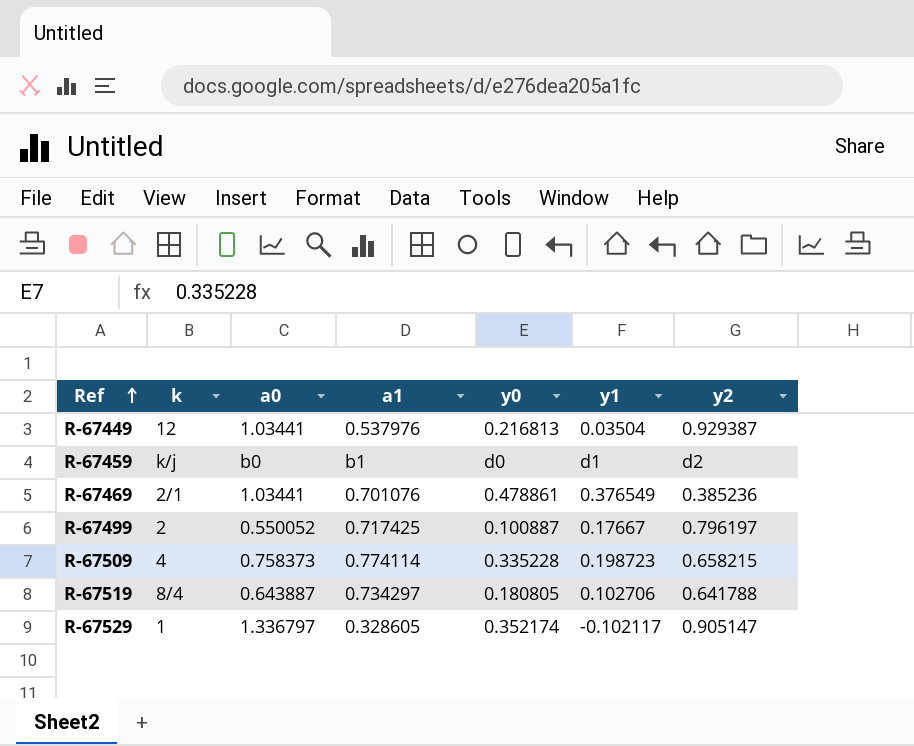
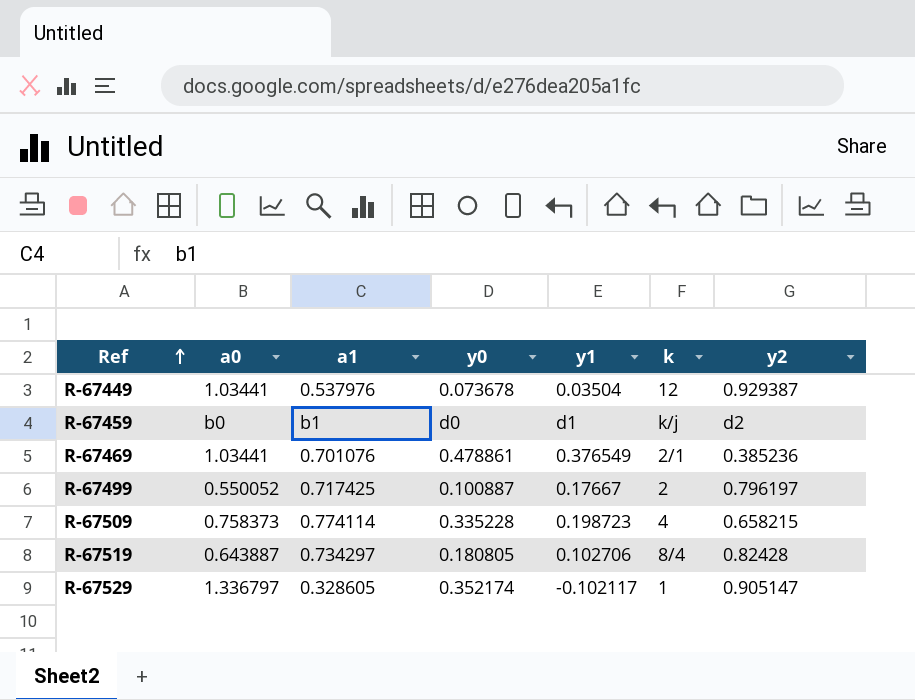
column k | position: 2 -> 6
R-67449 | y0: 0.216813 -> 0.073678
R-67519 | y2: 0.641788 -> 0.82428

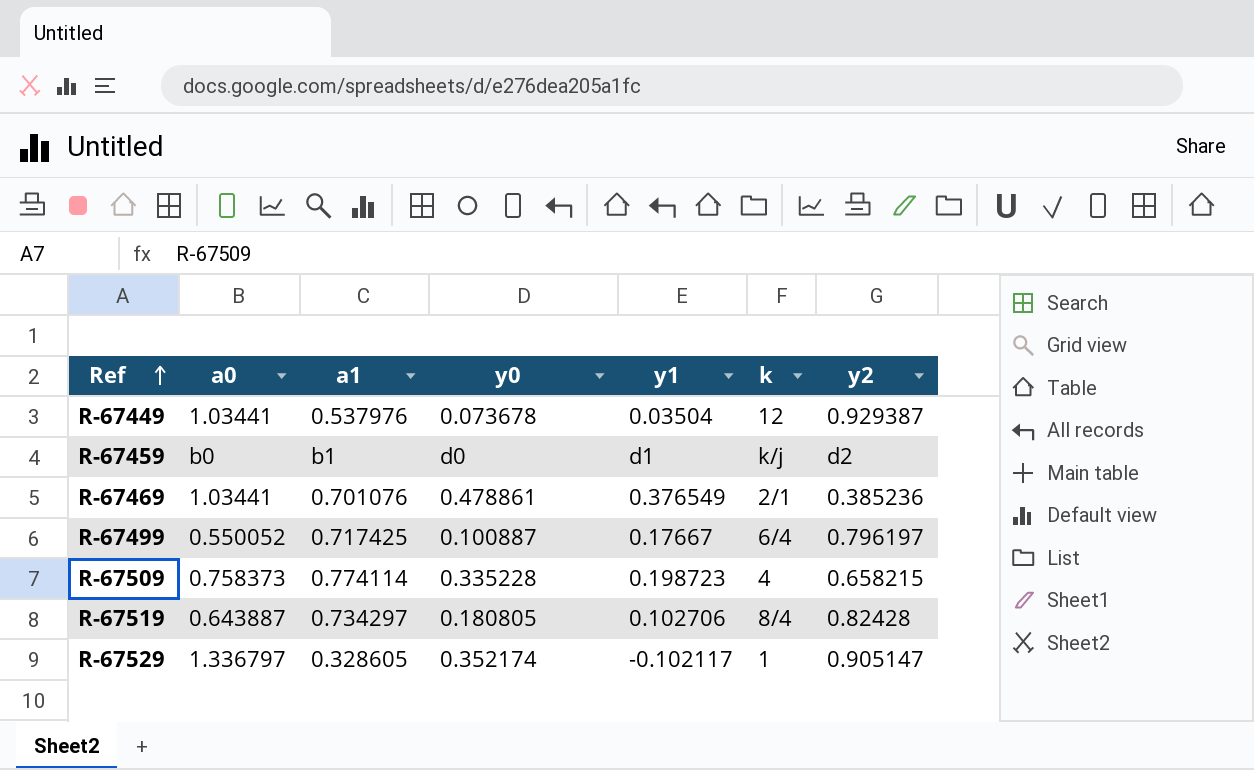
R-67499 | k: 2 -> 6/4

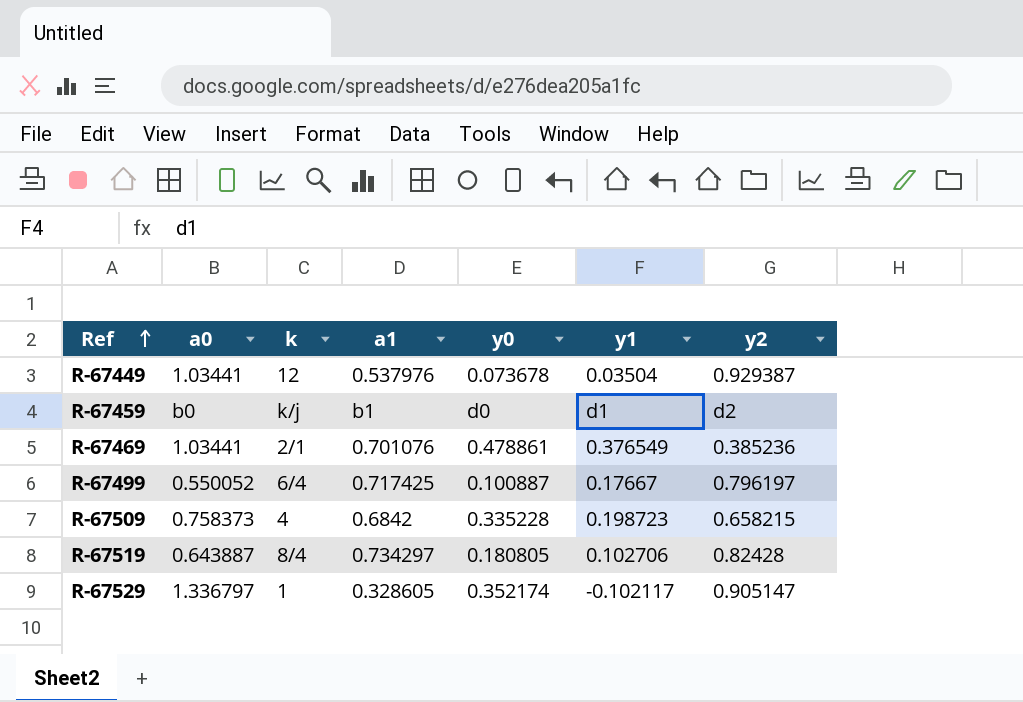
column k | position: 6 -> 3
R-67509 | a1: 0.774114 -> 0.6842

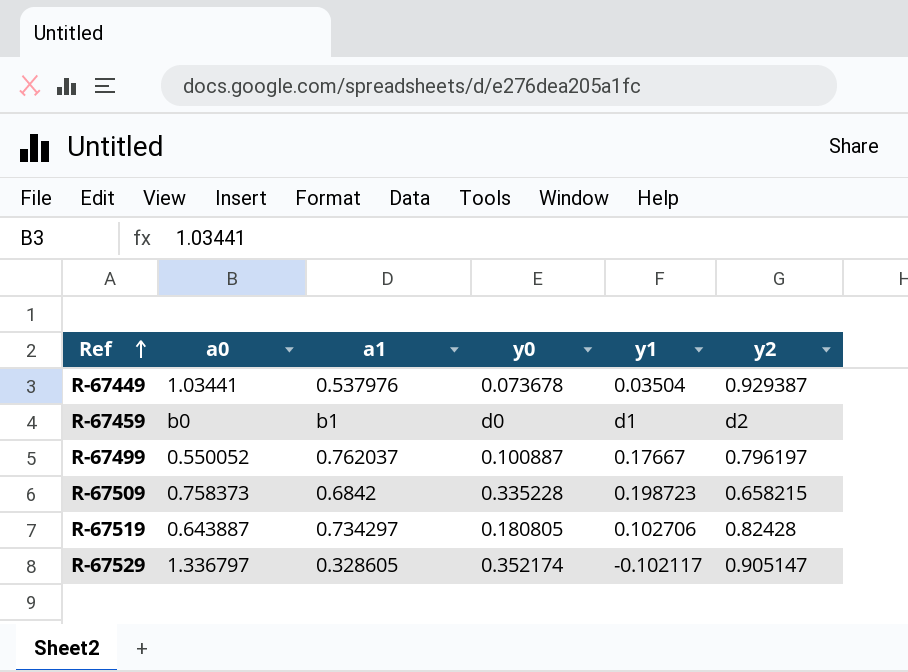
column k | position: 3 -> none
row R-67469: 1.03441 | 2/1 | 0.701076 | 0.478861 | 0.376549 | 0.385236 -> none
R-67499 | a1: 0.717425 -> 0.762037

